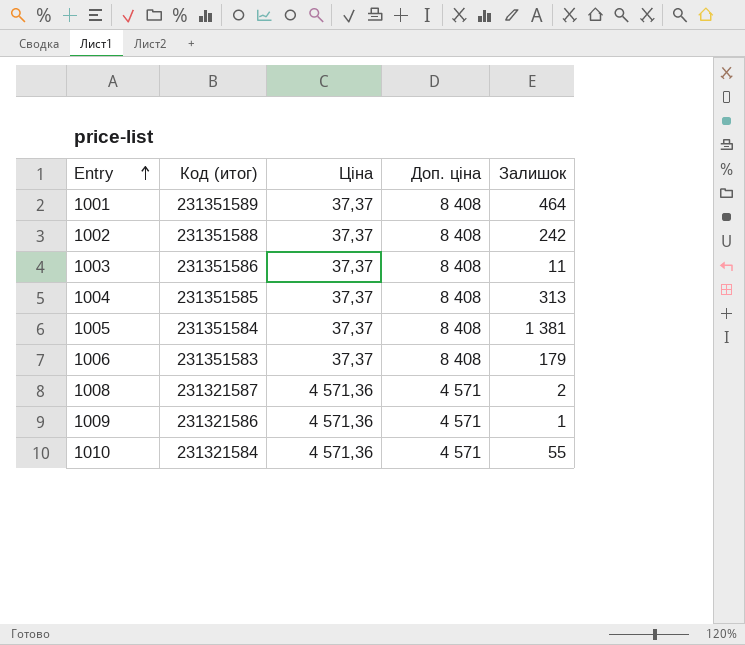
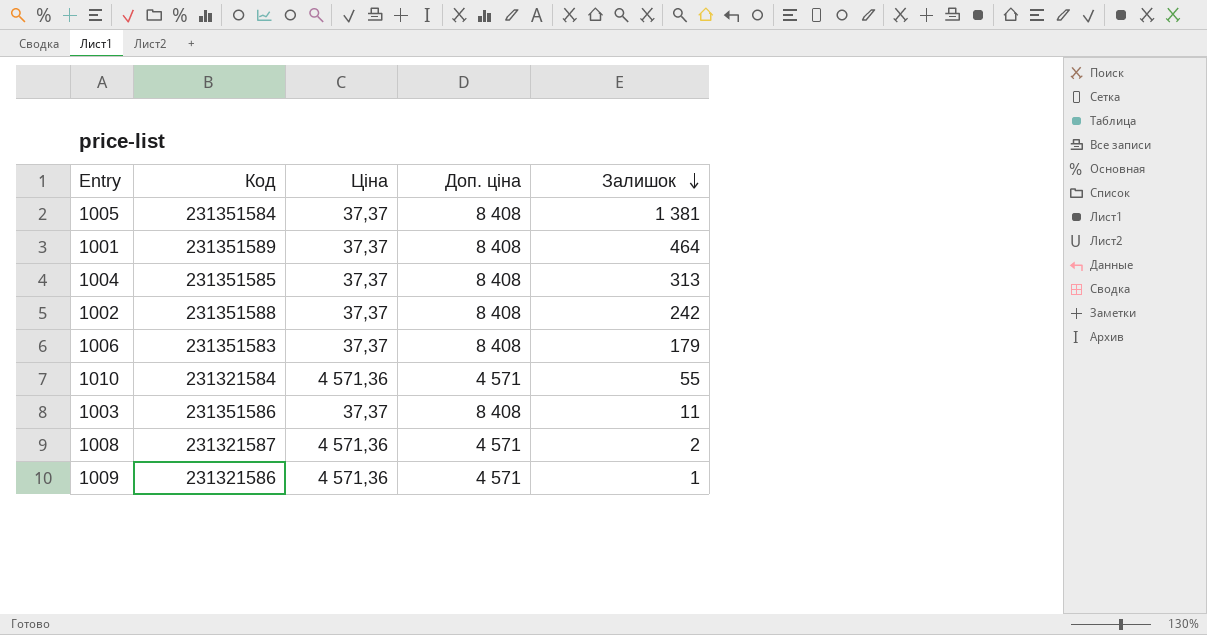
row order: Entry ascending -> Залишок descending
column name: Код (итог) -> Код

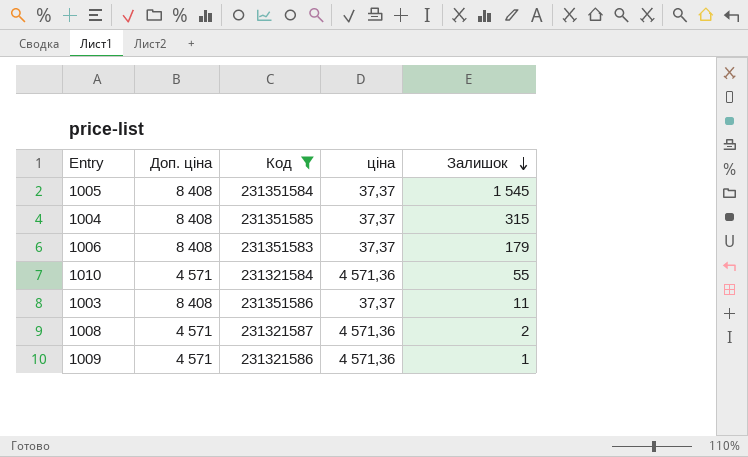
filter: none -> Код <= 231351586
column Доп. ціна | position: 4 -> 2
column name: Ціна -> ціна
1005 | Залишок: 1 381 -> 1 545
1004 | Залишок: 313 -> 315

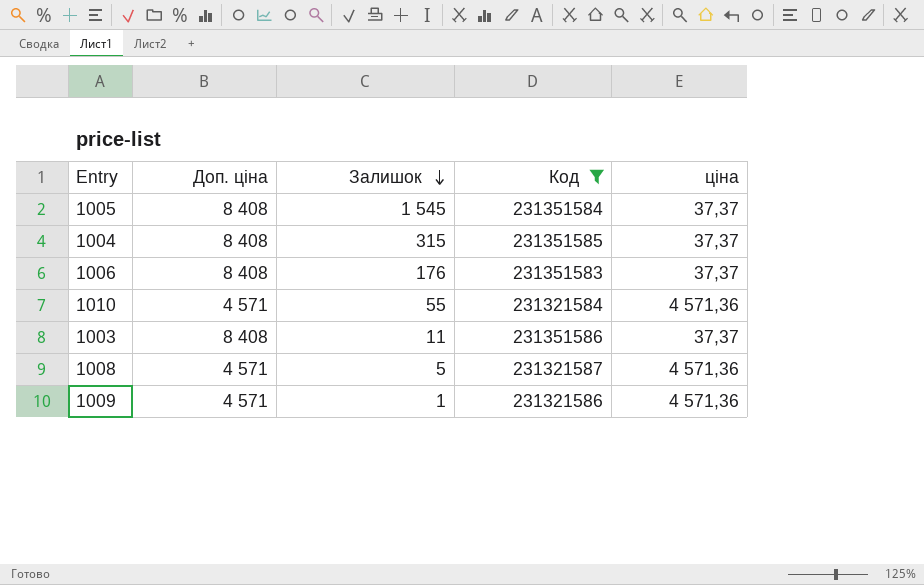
column Залишок | position: 5 -> 3
1006 | Залишок: 179 -> 176
1008 | Залишок: 2 -> 5

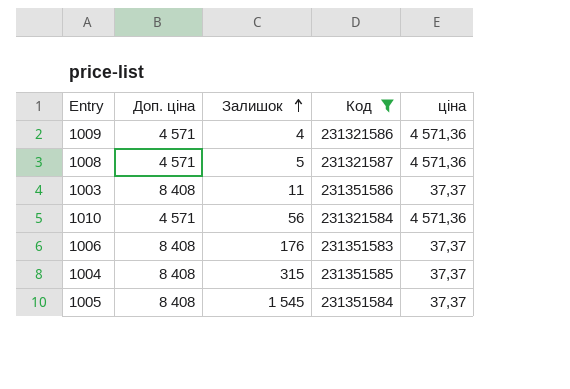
row order: Залишок descending -> Залишок ascending
1009 | Залишок: 1 -> 4
1010 | Залишок: 55 -> 56

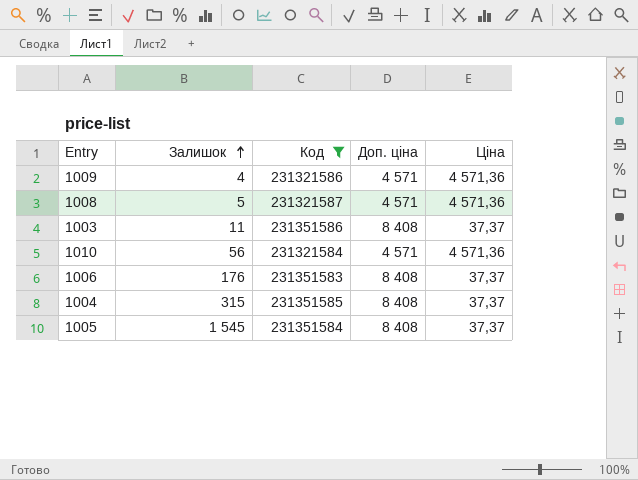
column Доп. ціна | position: 2 -> 4
column name: ціна -> Ціна

